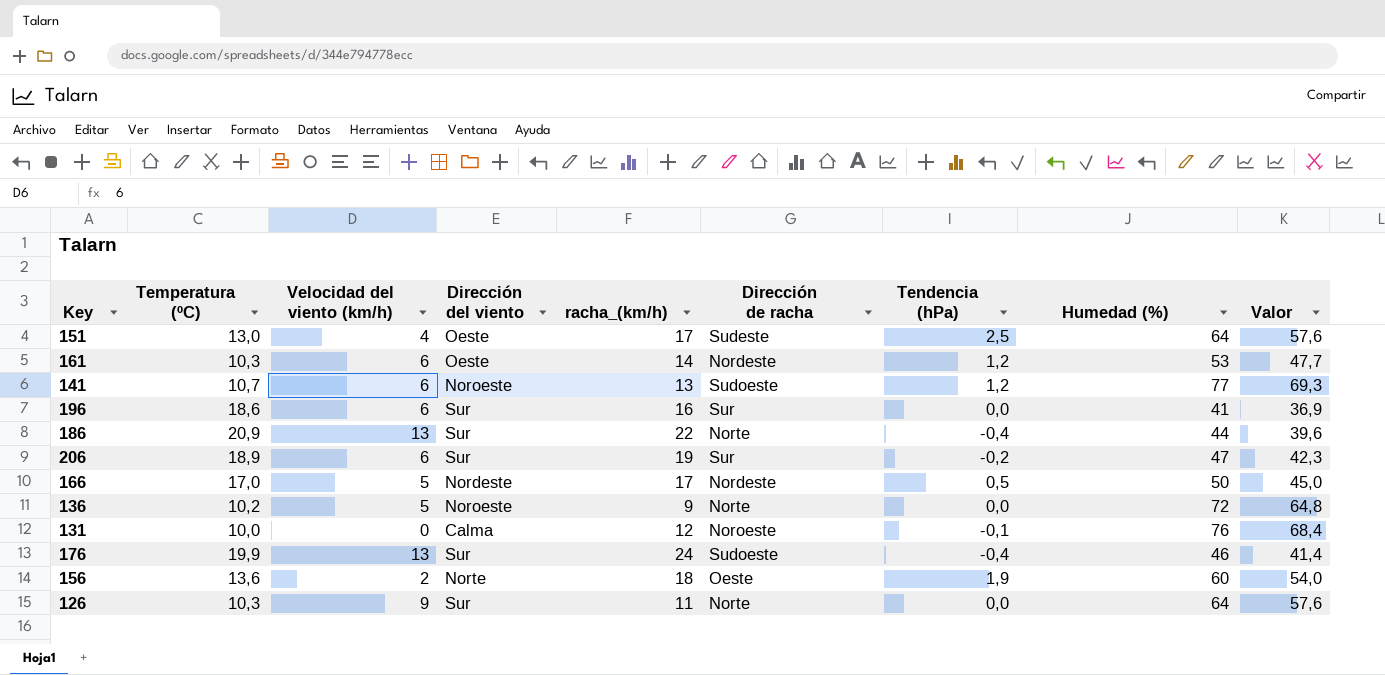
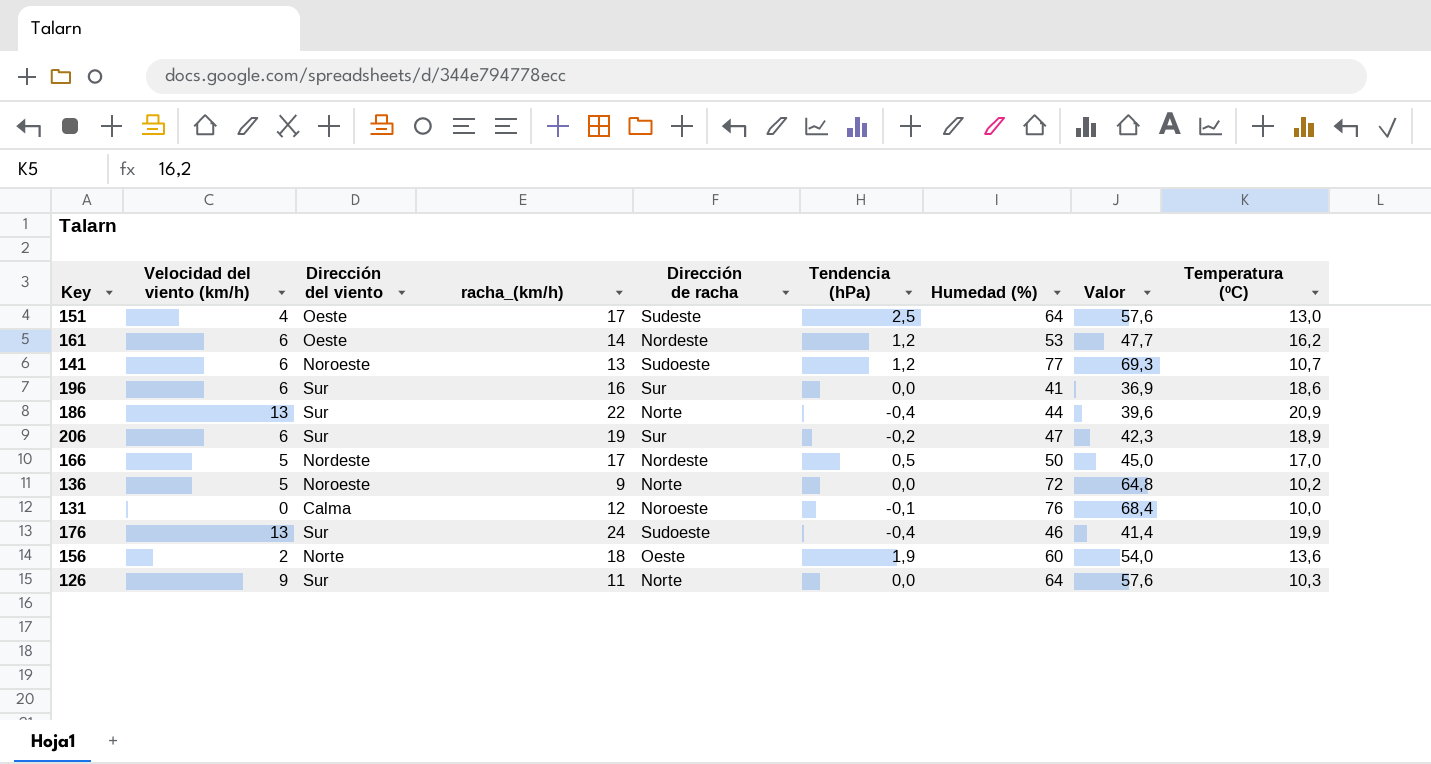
column Temperatura (ºC) | position: 2 -> 9
161 | Temperatura (ºC): 10,3 -> 16,2

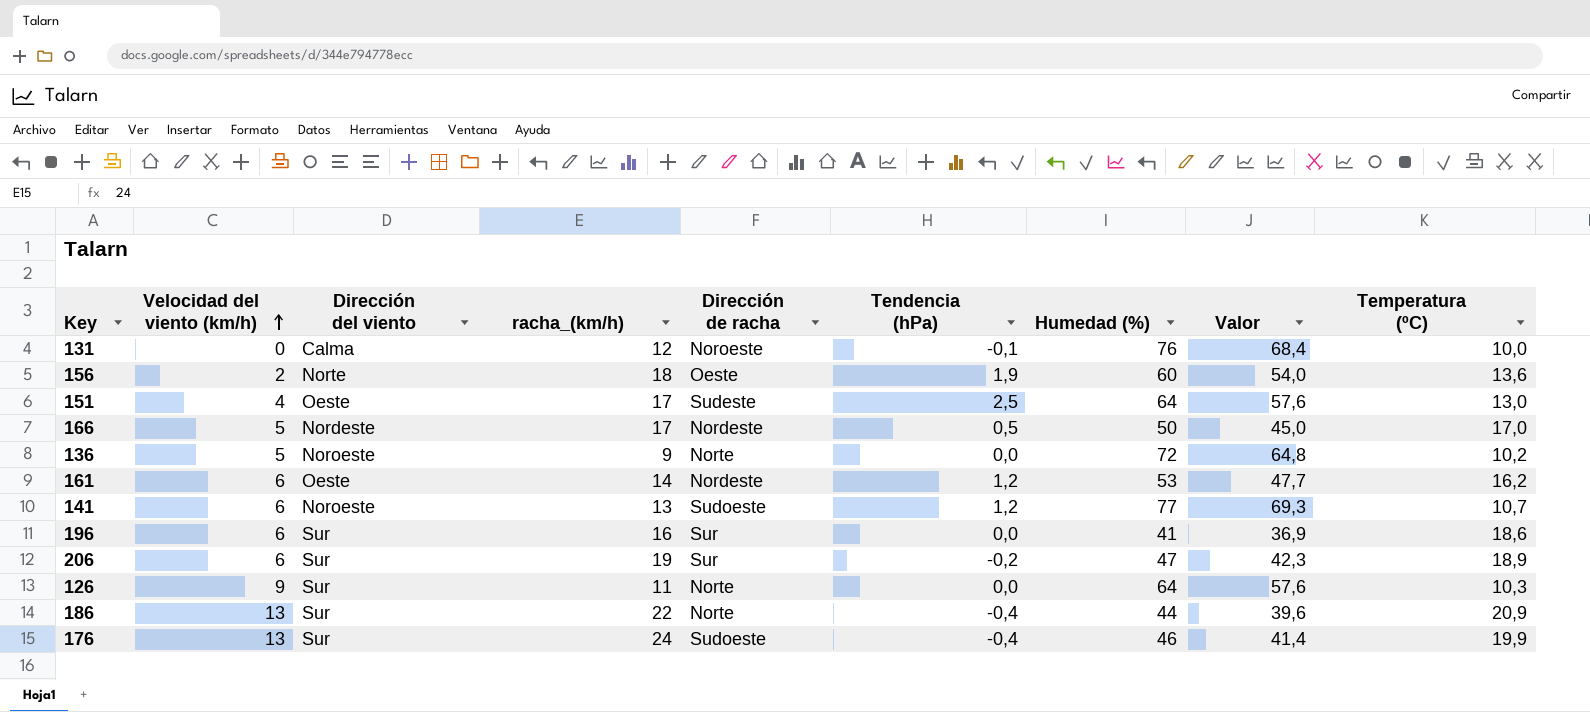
row order: none -> Velocidad del viento (km/h) ascending

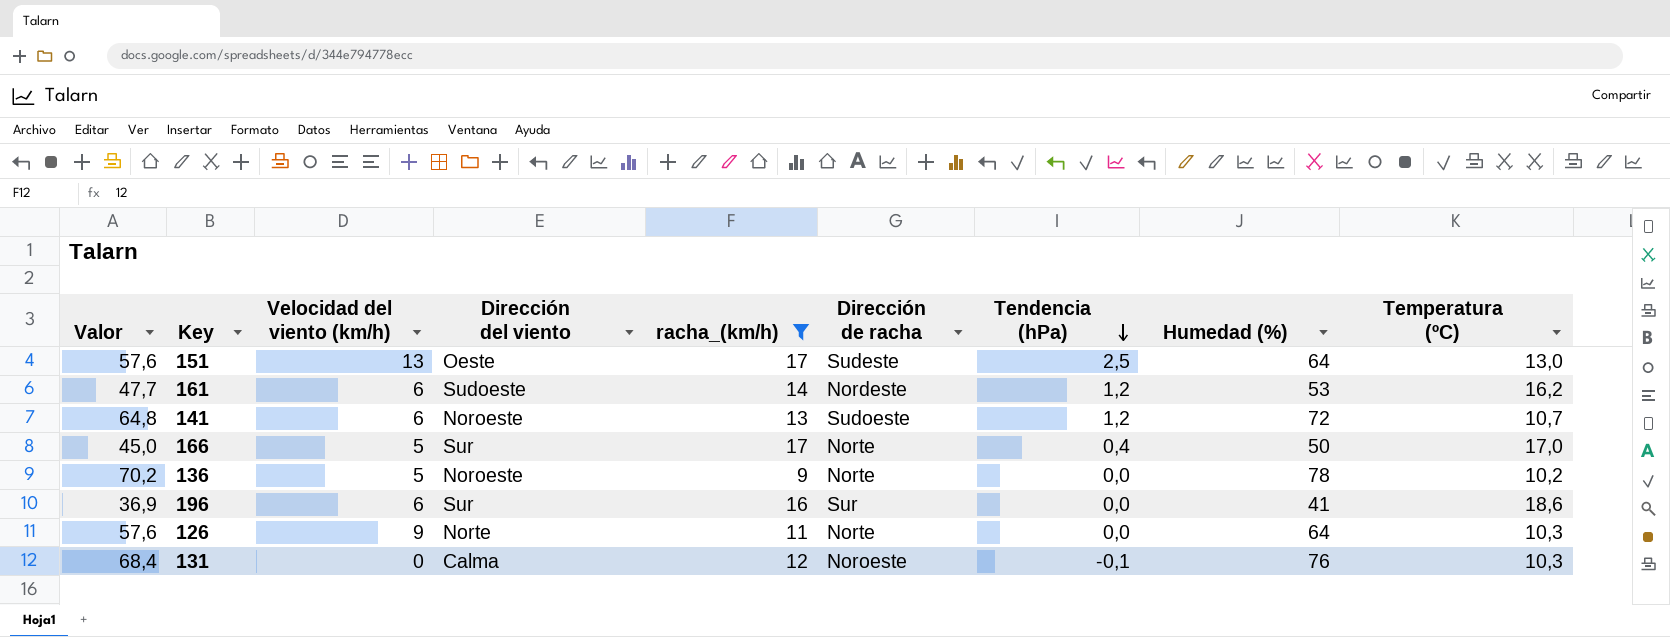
filter: none -> racha_(km/h) <= 17
row order: Velocidad del viento (km/h) ascending -> Tendencia (hPa) descending
column Valor | position: 8 -> 1
151 | Velocidad del viento (km/h): 4 -> 13
161 | Dirección del viento: Oeste -> Sudoeste
141 | Valor: 69,3 -> 64,8
141 | Humedad (%): 77 -> 72
166 | Dirección del viento: Nordeste -> Sur
166 | Dirección de racha: Nordeste -> Norte
166 | Tendencia (hPa): 0,5 -> 0,4
136 | Valor: 64,8 -> 70,2
136 | Humedad (%): 72 -> 78
126 | Dirección del viento: Sur -> Norte
131 | Temperatura (ºC): 10,0 -> 10,3

